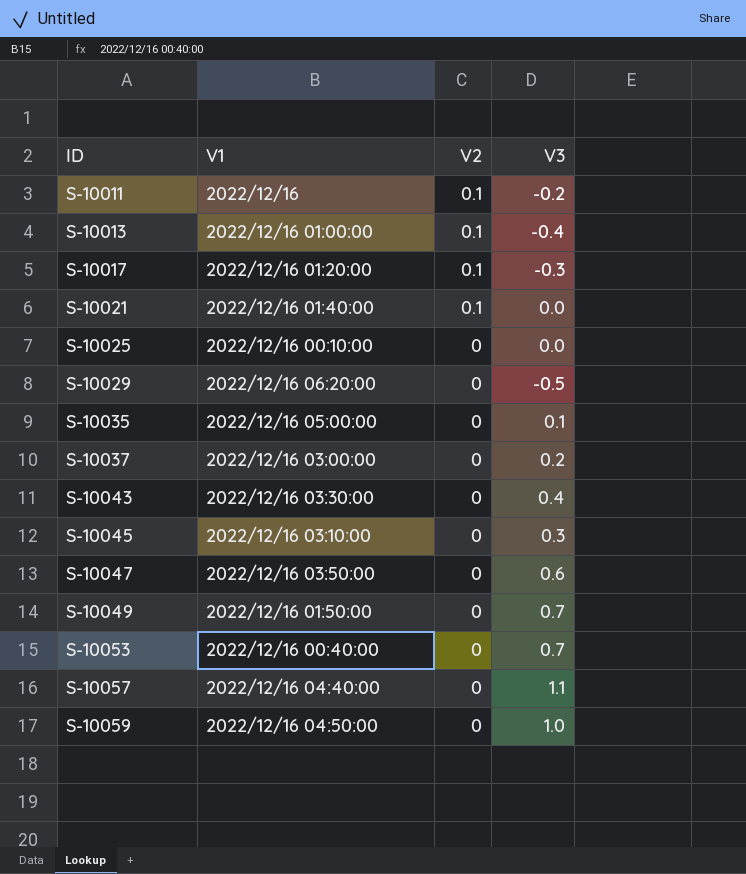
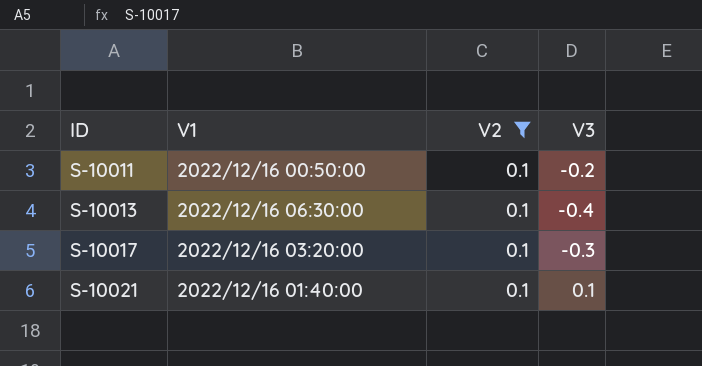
filter: none -> V2 = 0.1
S-10011 | V1: 2022/12/16 -> 2022/12/16 00:50:00
S-10013 | V1: 2022/12/16 01:00:00 -> 2022/12/16 06:30:00
S-10017 | V1: 2022/12/16 01:20:00 -> 2022/12/16 03:20:00
S-10021 | V3: 0.0 -> 0.1

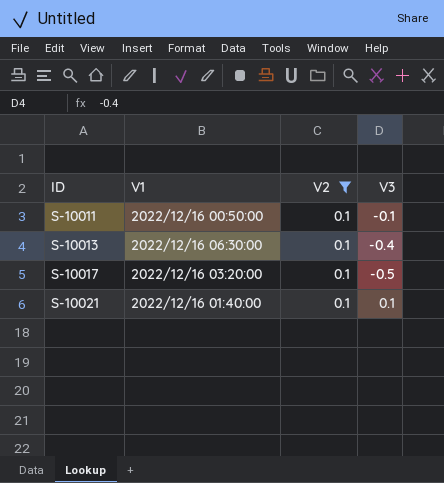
S-10011 | V3: -0.2 -> -0.1
S-10017 | V3: -0.3 -> -0.5

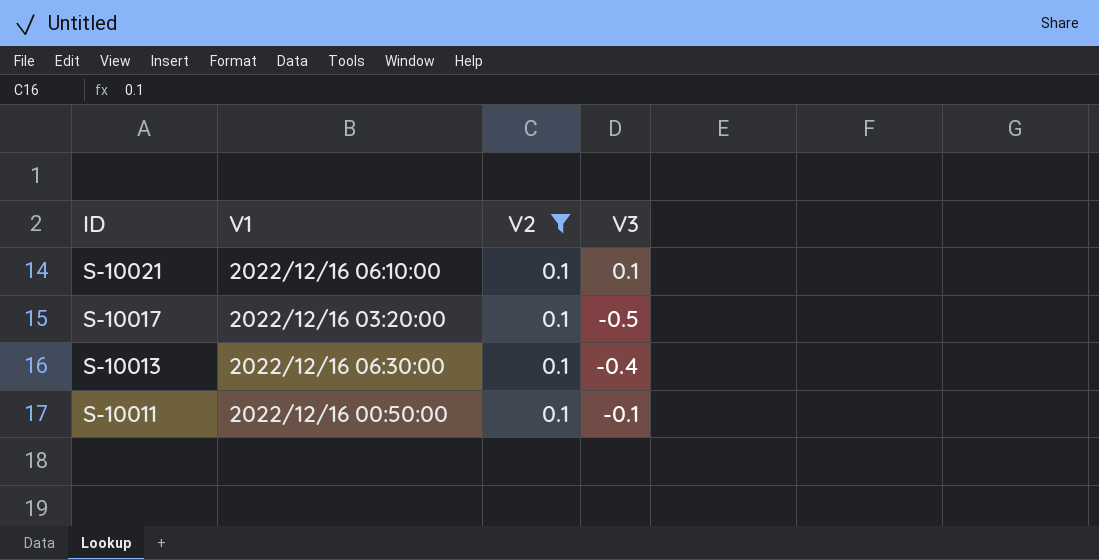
row order: ID ascending -> ID descending
S-10021 | V1: 2022/12/16 01:40:00 -> 2022/12/16 06:10:00

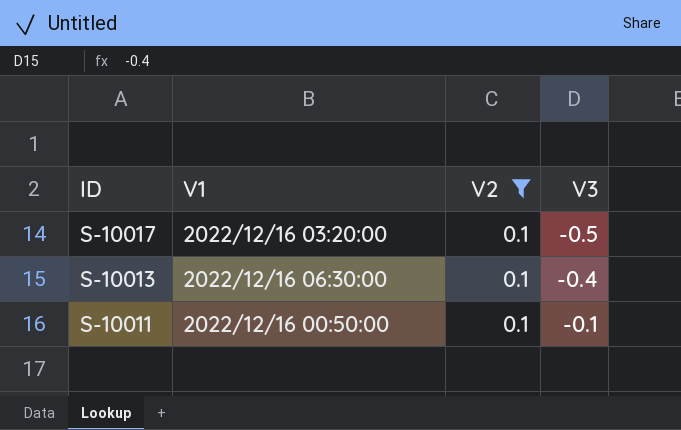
row S-10021: 2022/12/16 06:10:00 | 0.1 | 0.1 -> none

